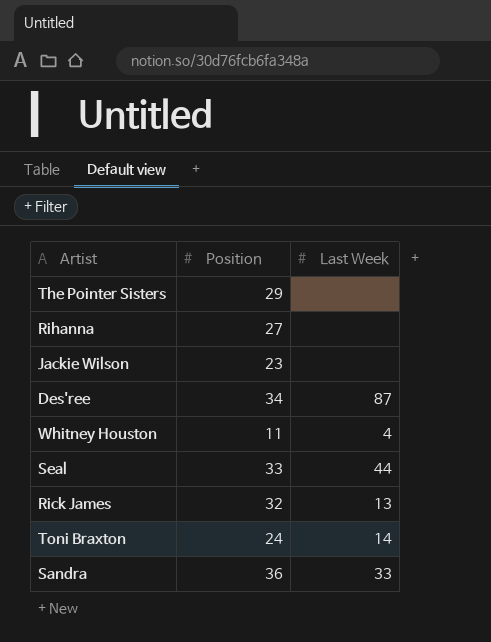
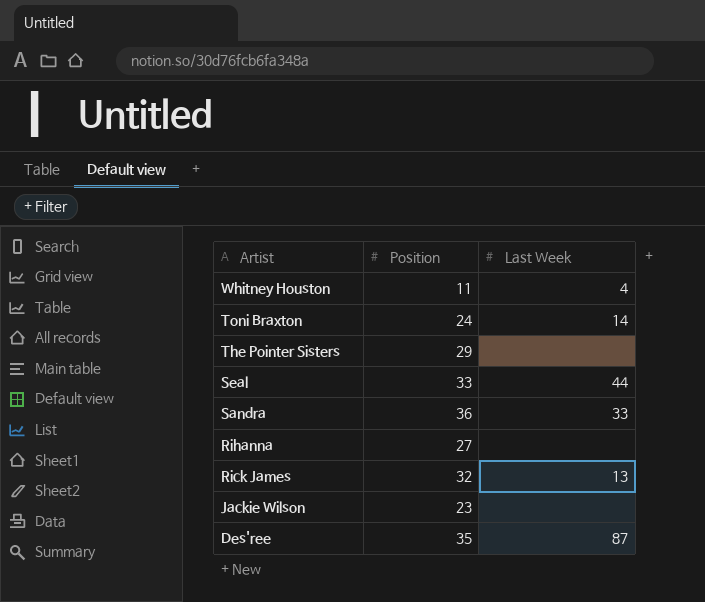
row order: none -> Artist descending
Des'ree | Position: 34 -> 35

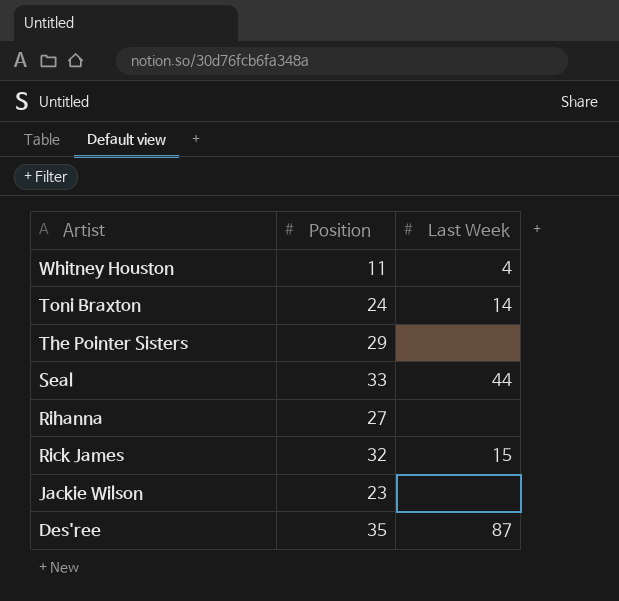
row Sandra: 36 | 33 -> none
Rick James | Last Week: 13 -> 15

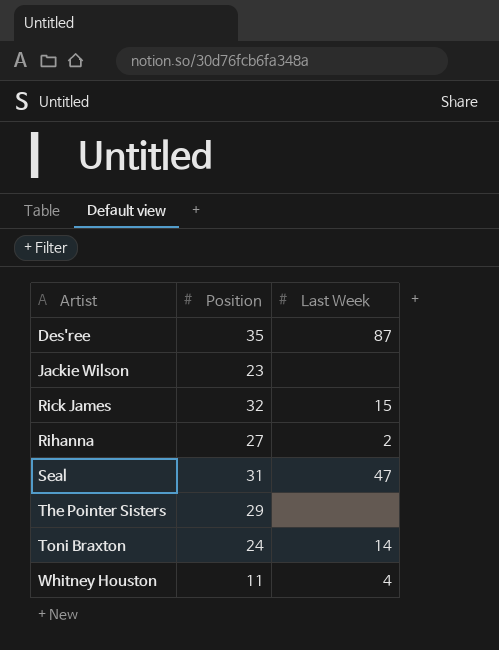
row order: Artist descending -> Artist ascending
Rihanna | Last Week: none -> 2
Seal | Position: 33 -> 31
Seal | Last Week: 44 -> 47

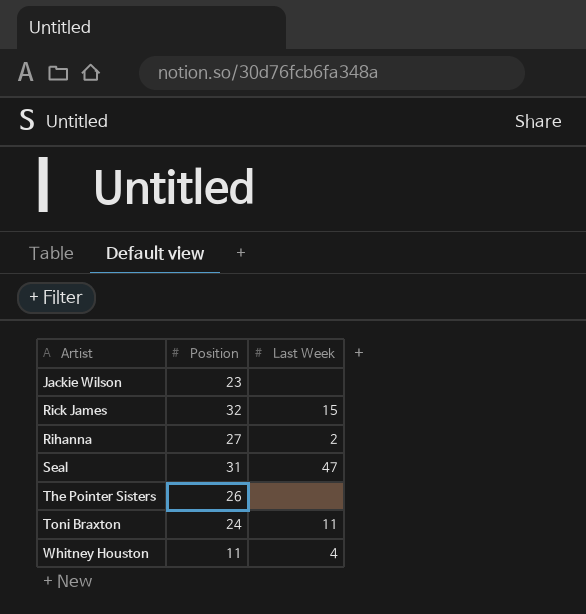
row Des'ree: 35 | 87 -> none
The Pointer Sisters | Position: 29 -> 26
Toni Braxton | Last Week: 14 -> 11

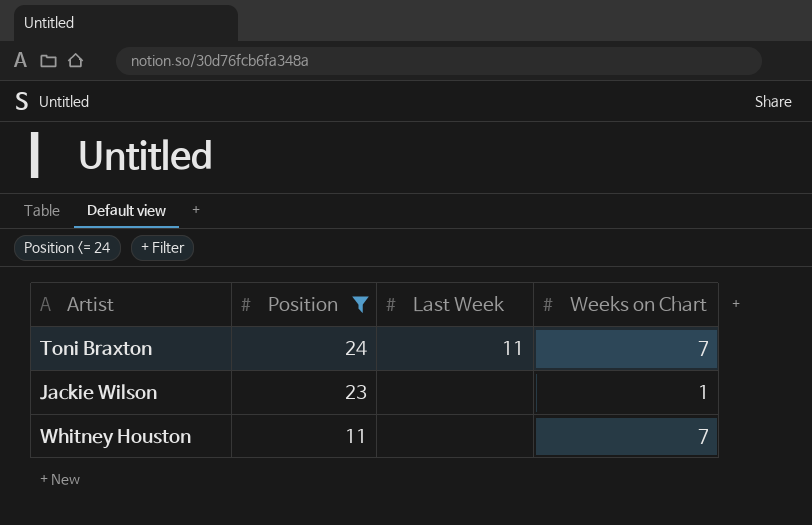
filter: none -> Position <= 24
row order: Artist ascending -> Position descending
column Weeks on Chart | position: none -> 4
Whitney Houston | Last Week: 4 -> none

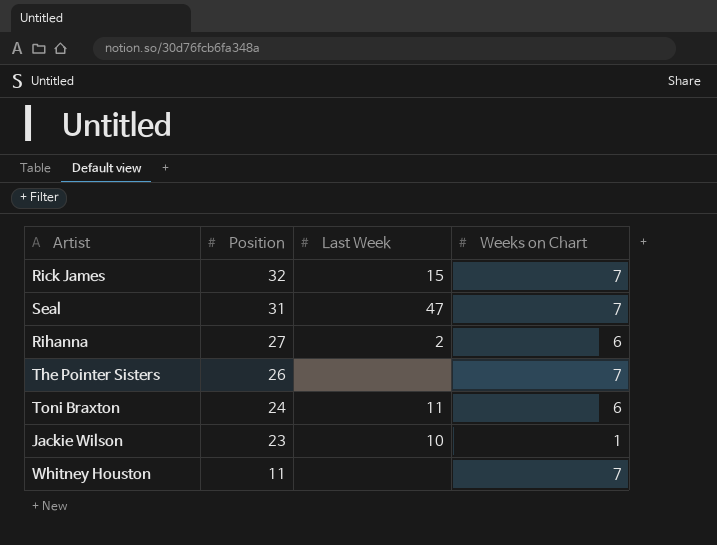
filter: Position <= 24 -> none
Toni Braxton | Weeks on Chart: 7 -> 6
Jackie Wilson | Last Week: none -> 10

